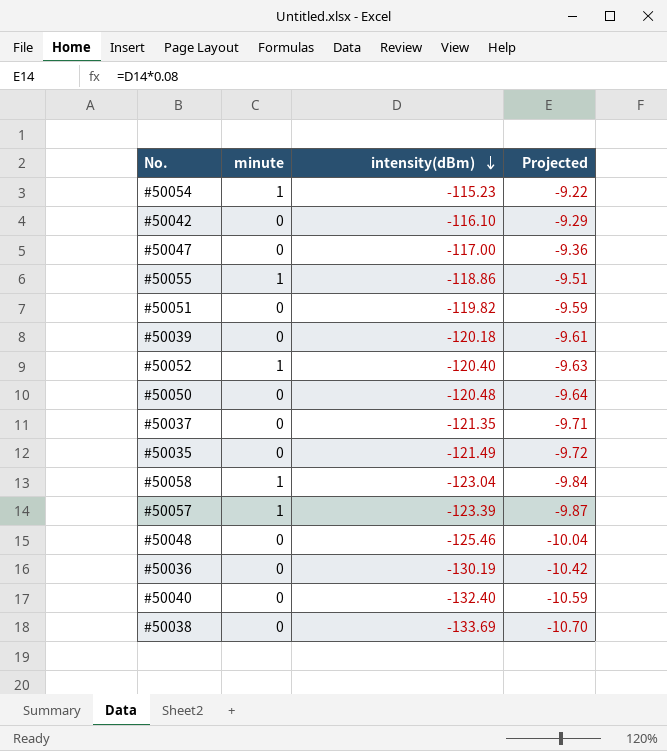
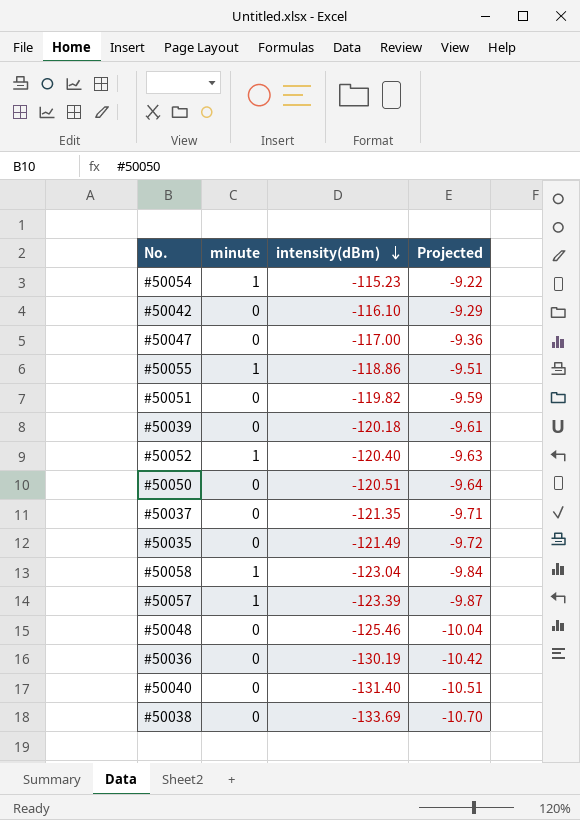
#50050 | intensity(dBm): -120.48 -> -120.51
#50040 | intensity(dBm): -132.40 -> -131.40
#50040 | Projected: -10.59 -> -10.51

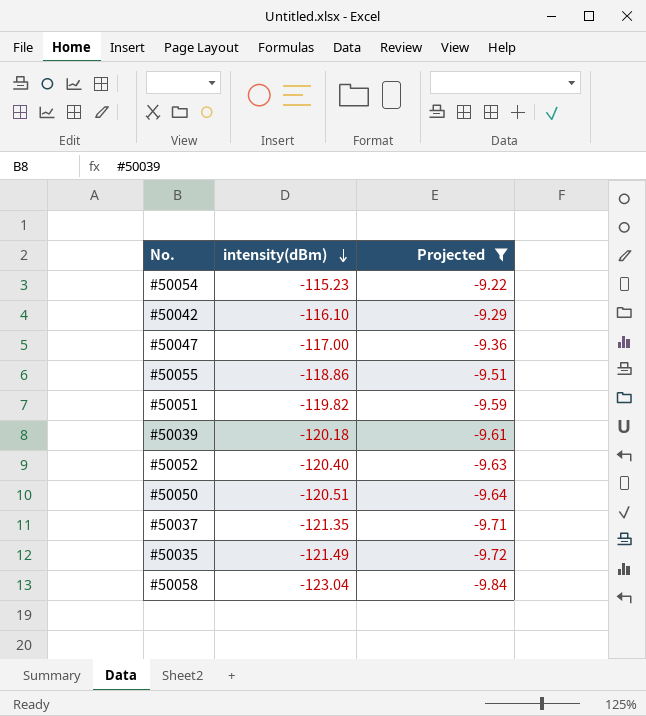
filter: none -> Projected >= -9.84
column minute | position: 2 -> none

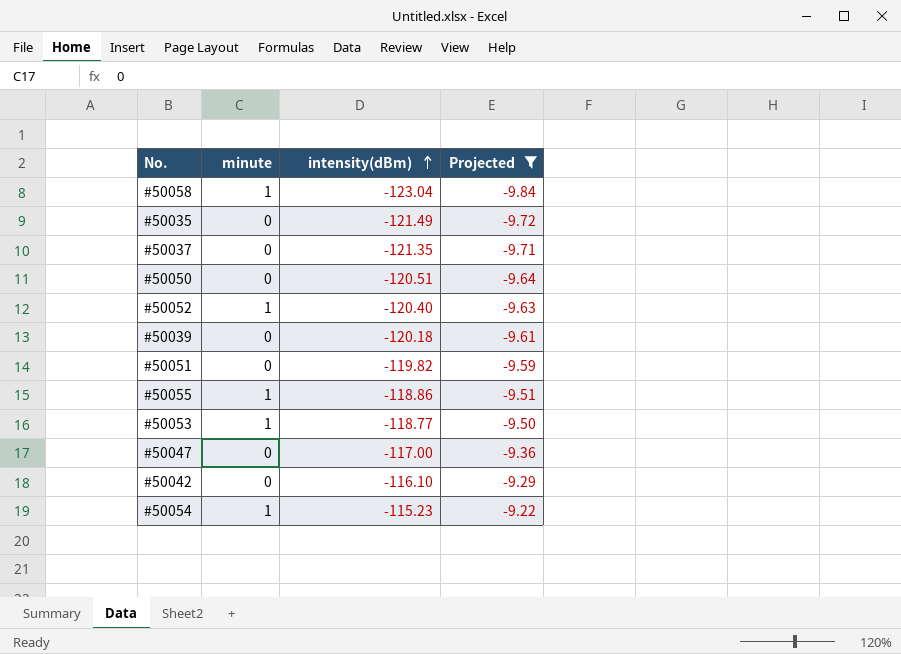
row order: intensity(dBm) descending -> intensity(dBm) ascending
column minute | position: none -> 2
row #50053: none -> 1 | -118.77 | -9.50

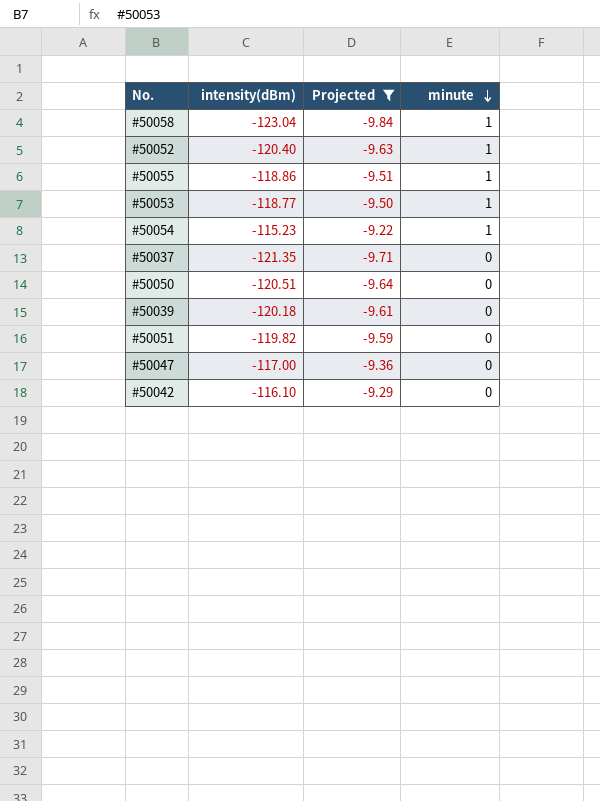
row order: intensity(dBm) ascending -> minute descending
column minute | position: 2 -> 4
row #50035: 0 | -121.49 | -9.72 -> none

